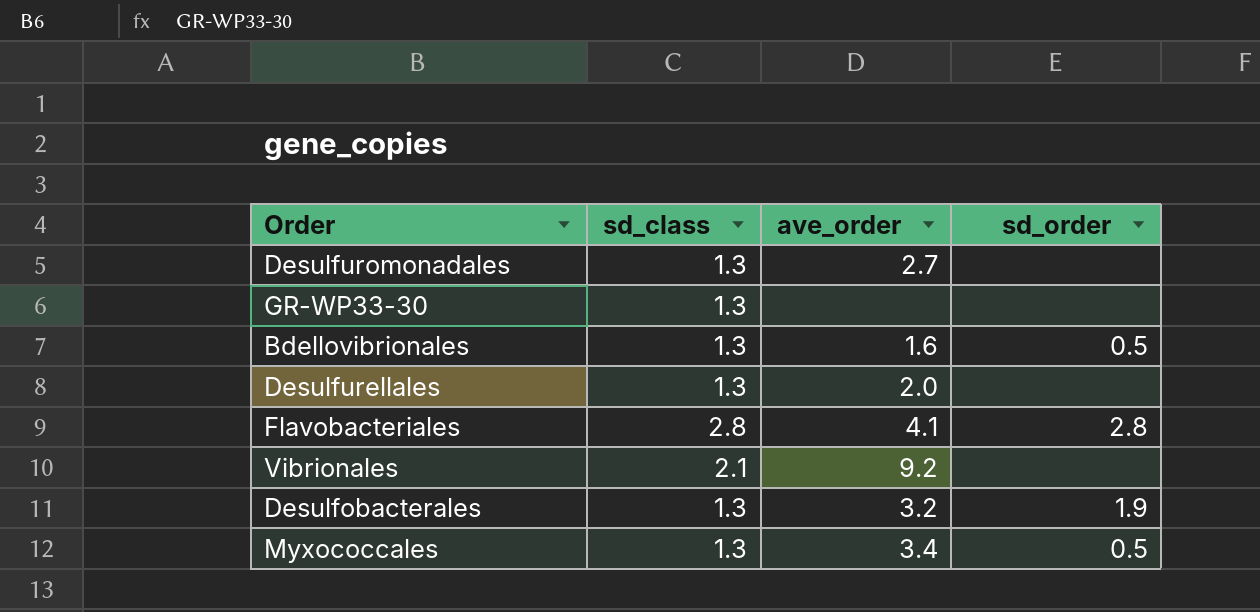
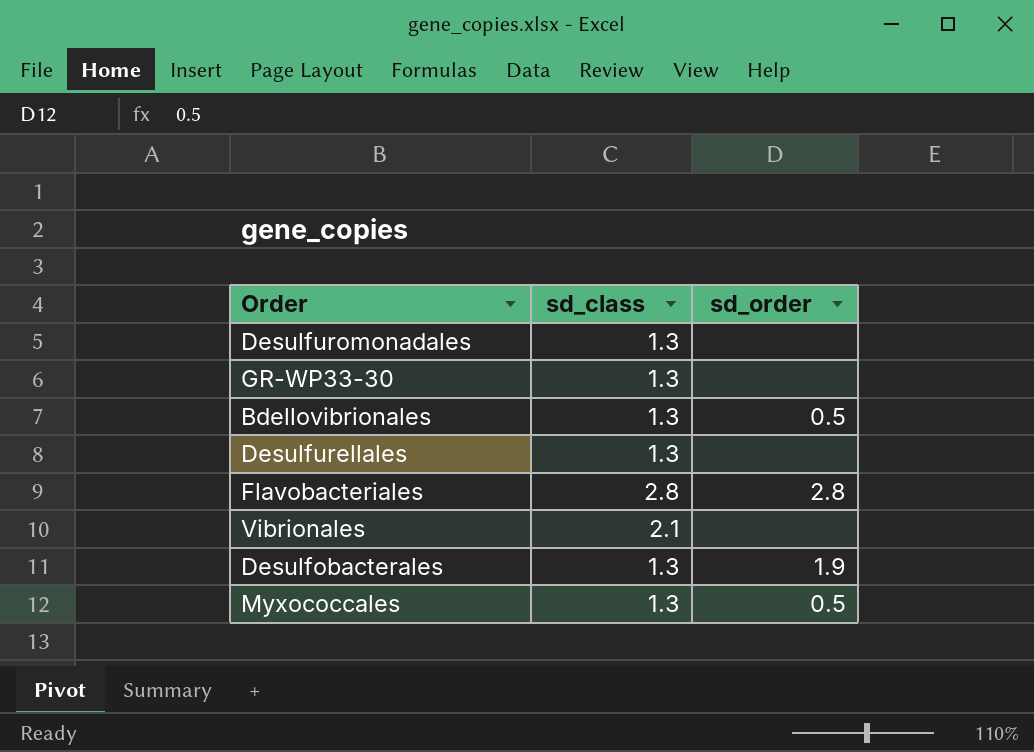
column ave_order | position: 3 -> none

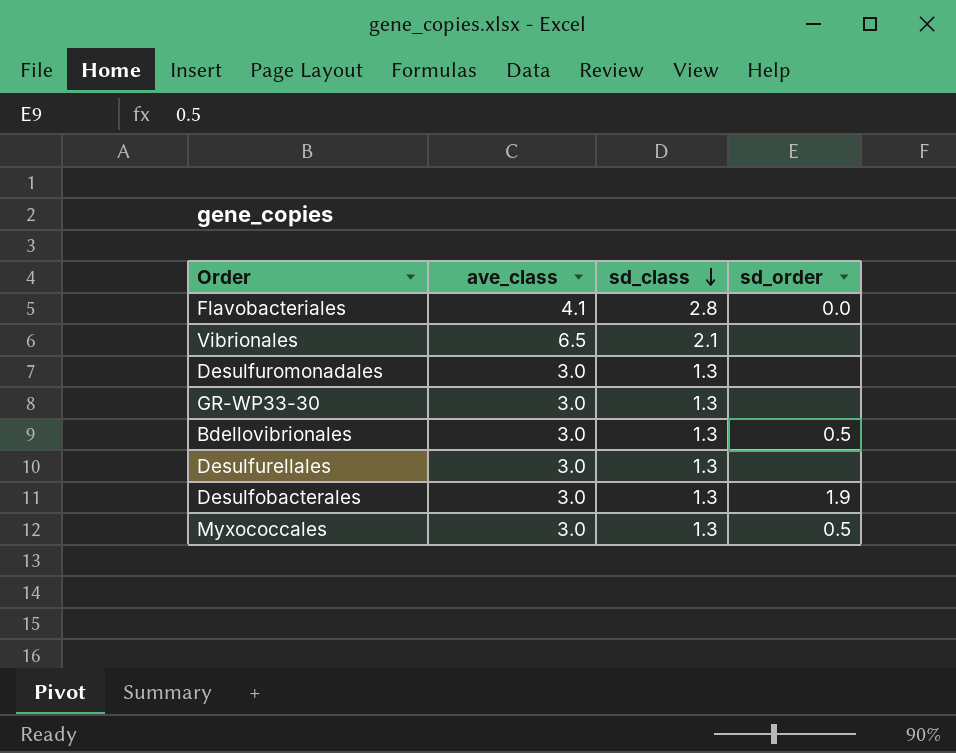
row order: none -> sd_class descending
column ave_class | position: none -> 2
Flavobacteriales | sd_order: 2.8 -> 0.0

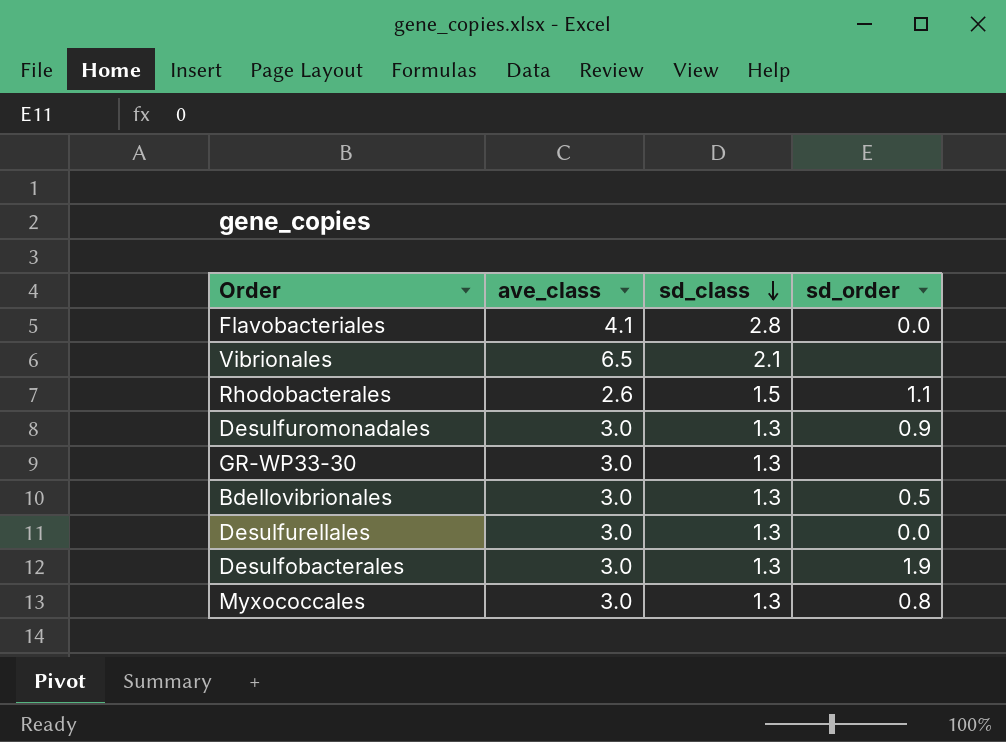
row Rhodobacterales: none -> 2.6 | 1.5 | 1.1
Desulfuromonadales | sd_order: none -> 0.9
Desulfurellales | sd_order: none -> 0.0
Myxococcales | sd_order: 0.5 -> 0.8

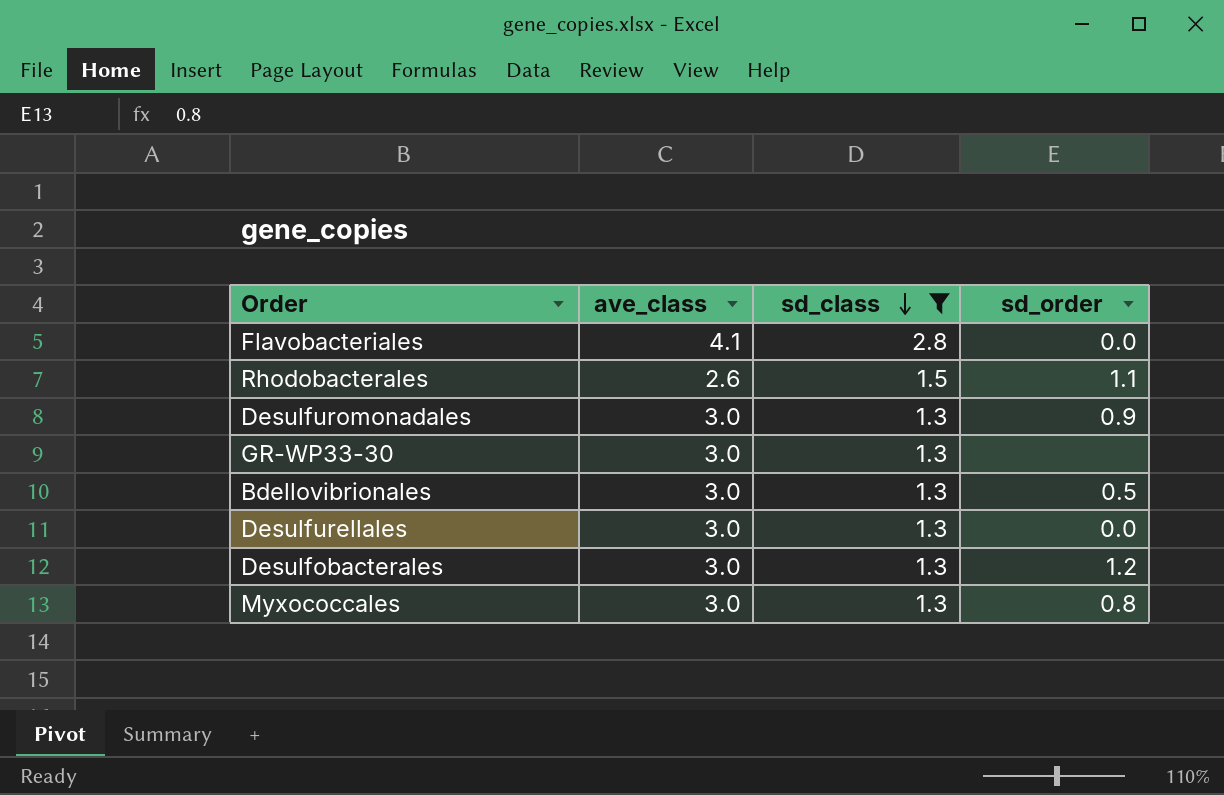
filter: none -> sd_class != 2.1
Desulfobacterales | sd_order: 1.9 -> 1.2

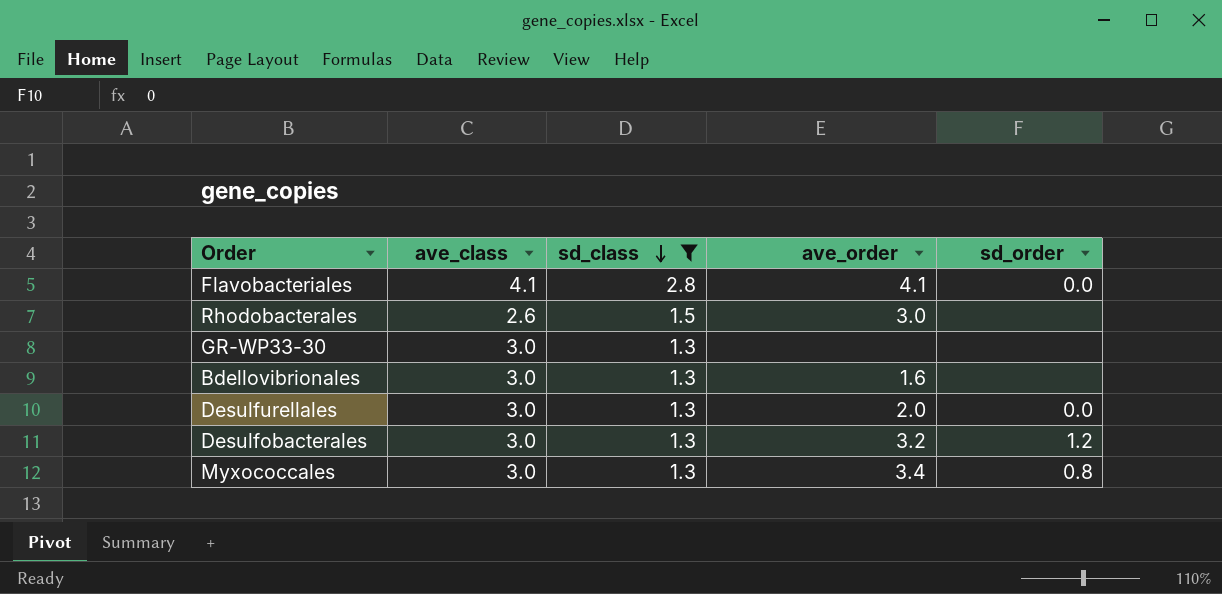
column ave_order | position: none -> 4
row Desulfuromonadales: 3.0 | 1.3 | 0.9 -> none
Rhodobacterales | sd_order: 1.1 -> none
Bdellovibrionales | sd_order: 0.5 -> none

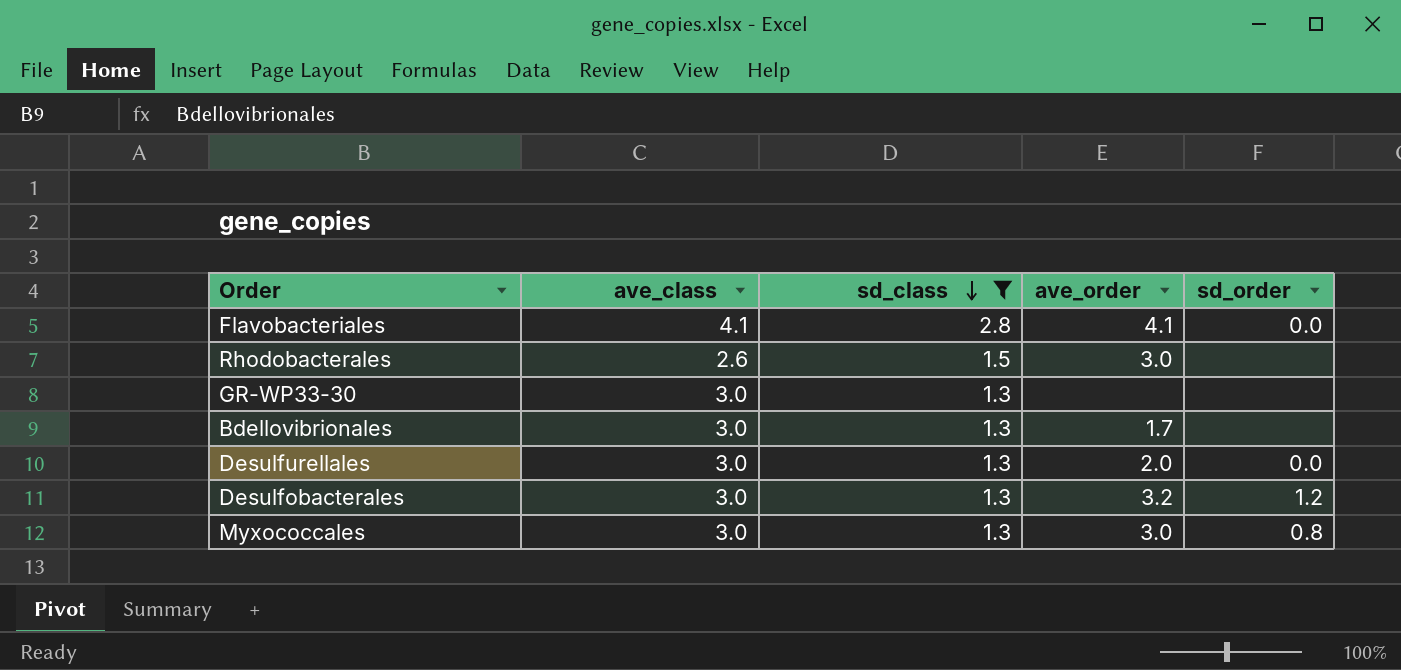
Bdellovibrionales | ave_order: 1.6 -> 1.7
Myxococcales | ave_order: 3.4 -> 3.0

